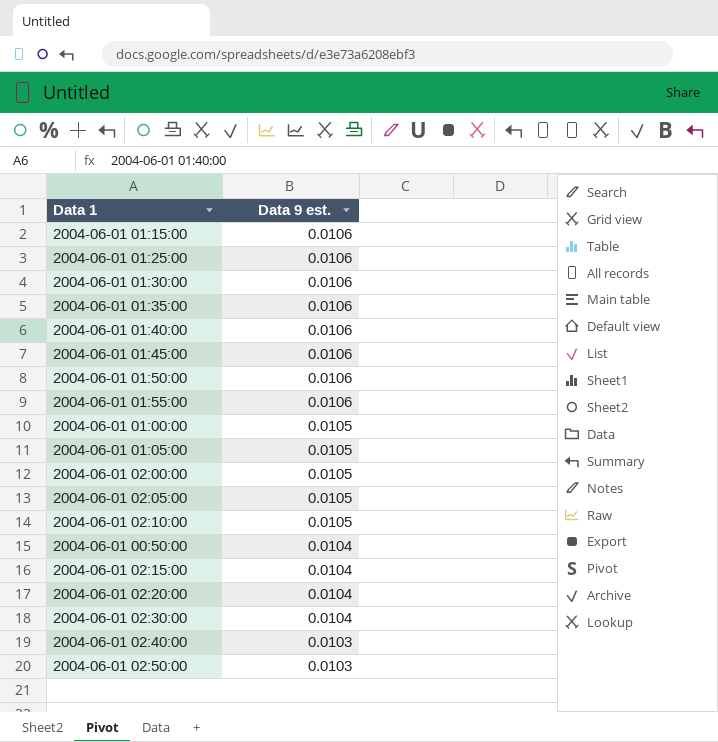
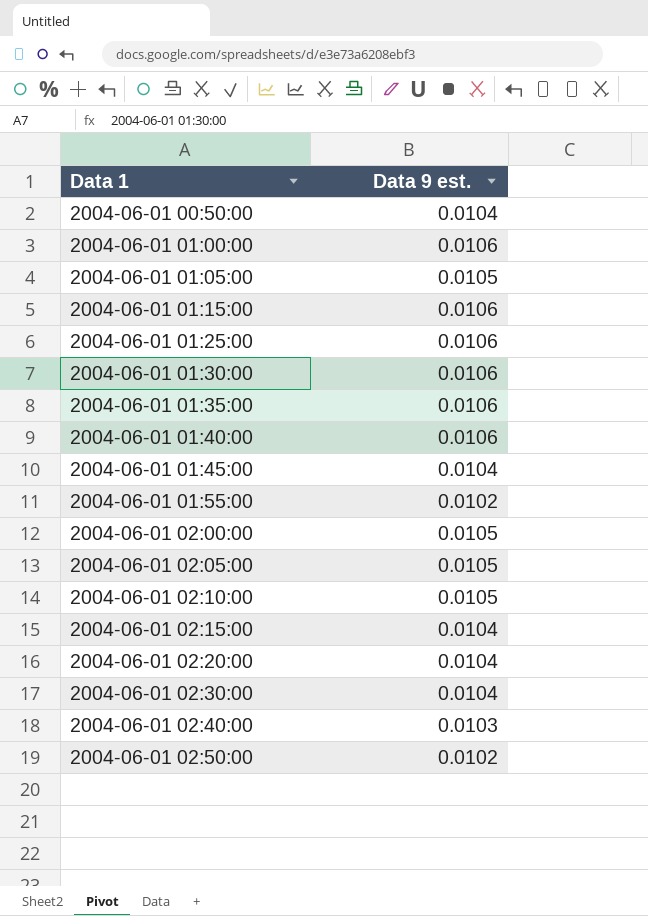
row order: Data 9 est. descending -> Data 1 ascending
row 2004-06-01 01:50:00: 0.0106 -> none
2004-06-01 01:00:00 | Data 9 est.: 0.0105 -> 0.0106
2004-06-01 01:45:00 | Data 9 est.: 0.0106 -> 0.0104
2004-06-01 01:55:00 | Data 9 est.: 0.0106 -> 0.0102
2004-06-01 02:50:00 | Data 9 est.: 0.0103 -> 0.0102

